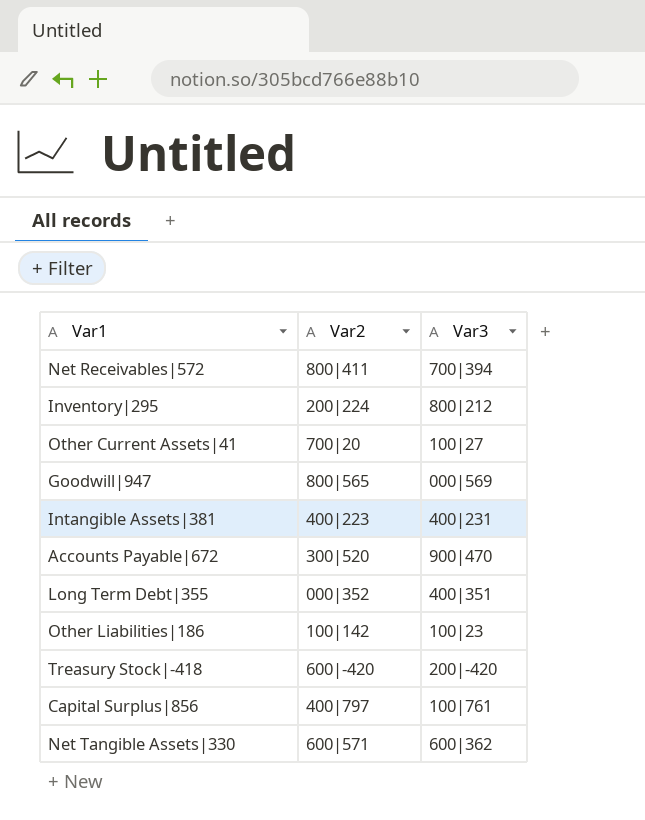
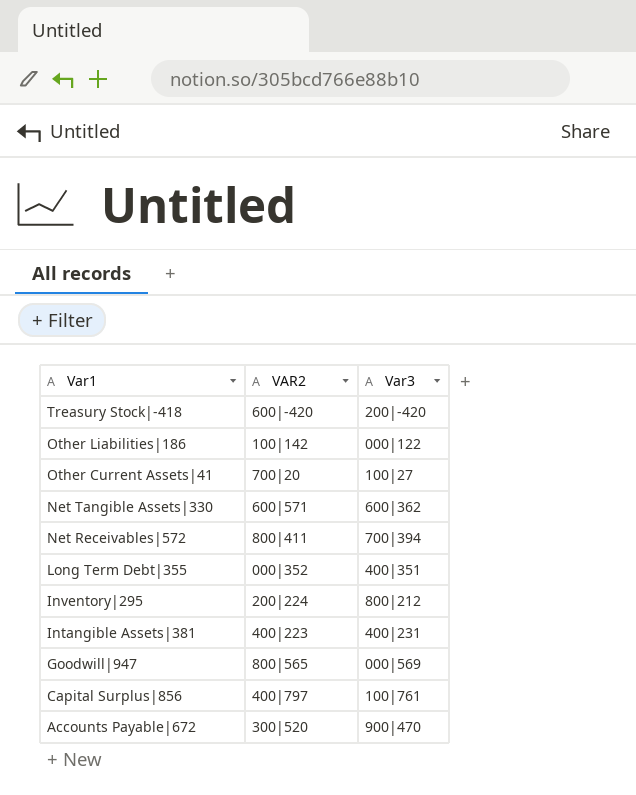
row order: none -> Var1 descending
column name: Var2 -> VAR2
Other Liabilities|186 | Var3: 100|23 -> 000|122

